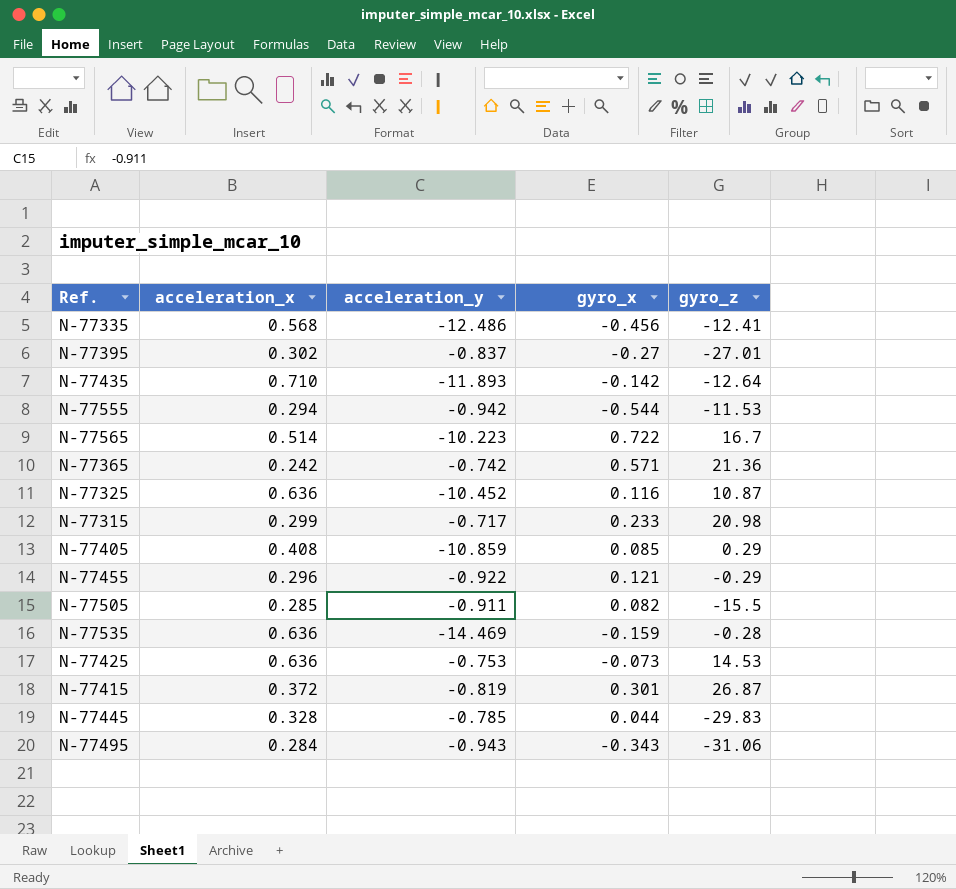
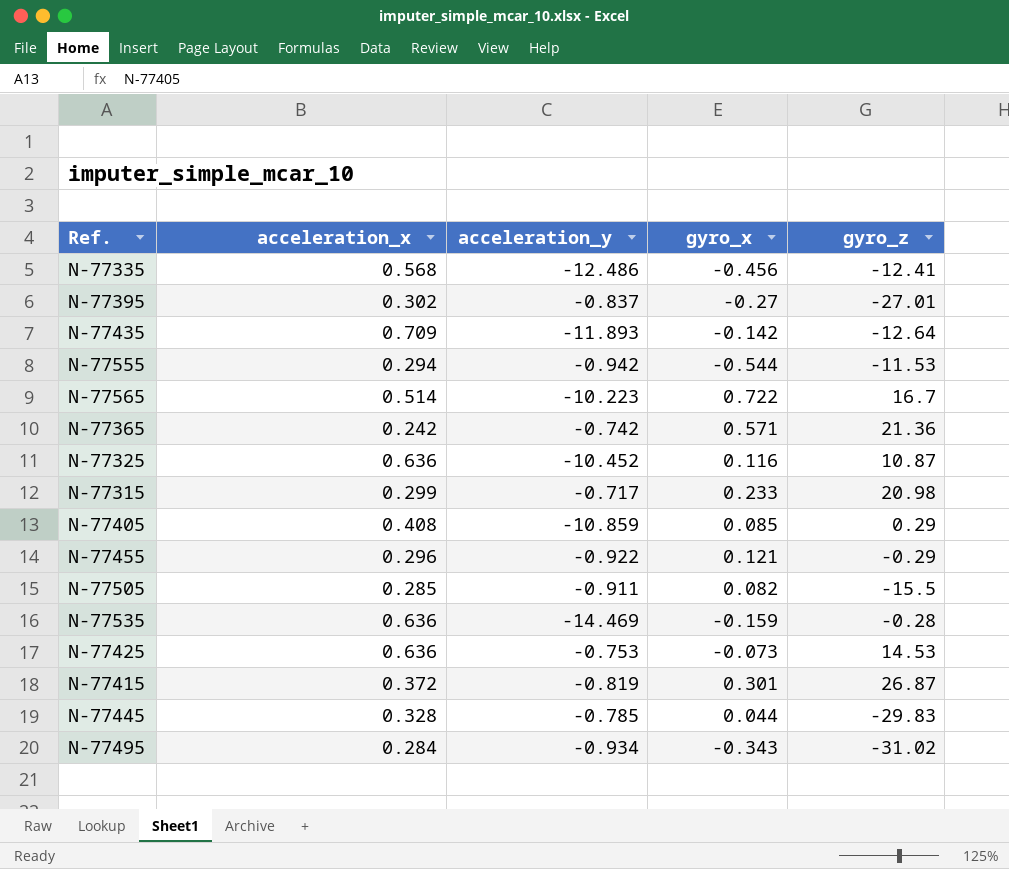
N-77435 | acceleration_x: 0.710 -> 0.709
N-77495 | acceleration_y: -0.943 -> -0.934
N-77495 | gyro_z: -31.06 -> -31.02

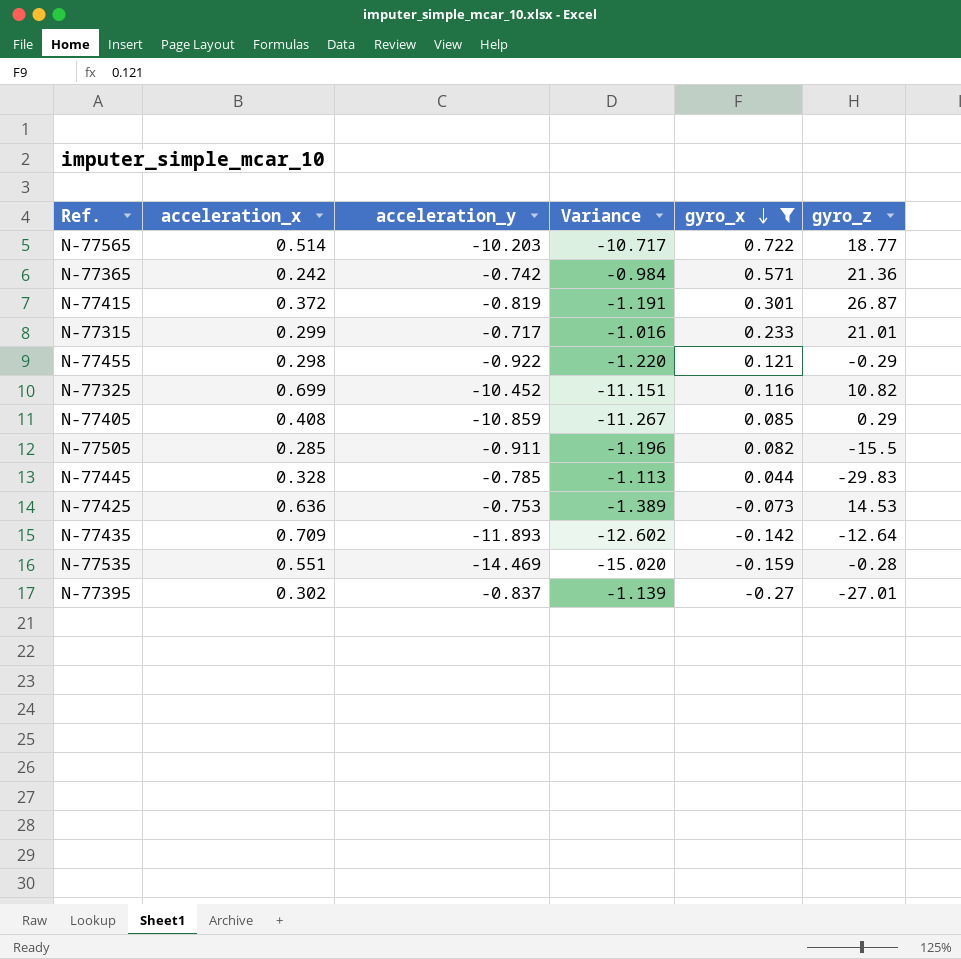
filter: none -> gyro_x >= -0.27
row order: none -> gyro_x descending
column Variance | formula: none -> [acceleration_y] - [acceleration_x]
N-77565 | acceleration_y: -10.223 -> -10.203
N-77565 | gyro_z: 16.7 -> 18.77
N-77315 | gyro_z: 20.98 -> 21.01
N-77455 | acceleration_x: 0.296 -> 0.298
N-77325 | acceleration_x: 0.636 -> 0.699
N-77325 | gyro_z: 10.87 -> 10.82
N-77535 | acceleration_x: 0.636 -> 0.551

